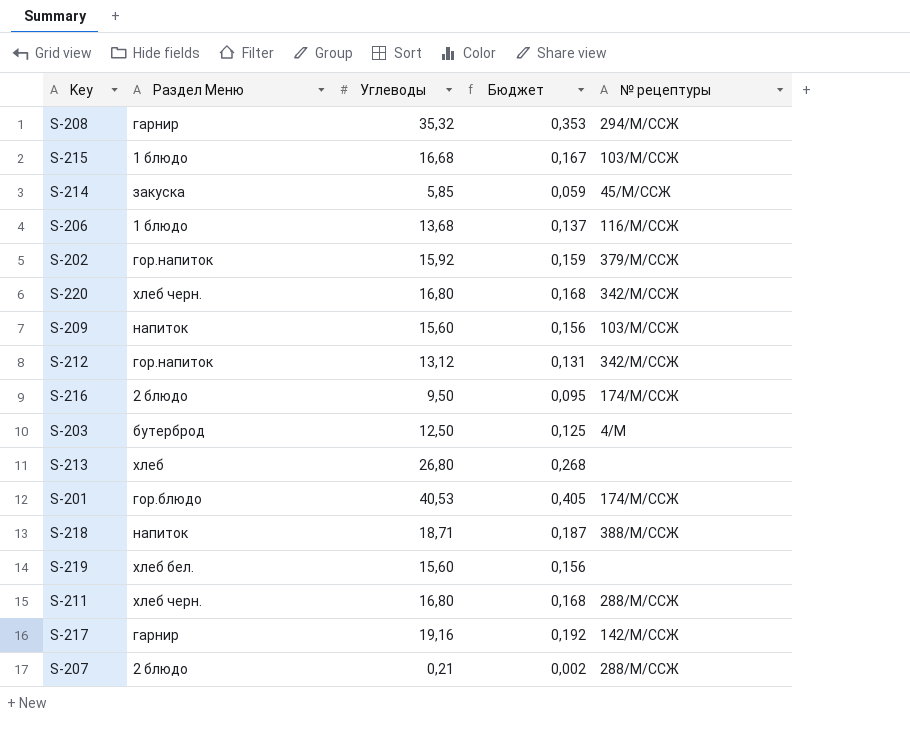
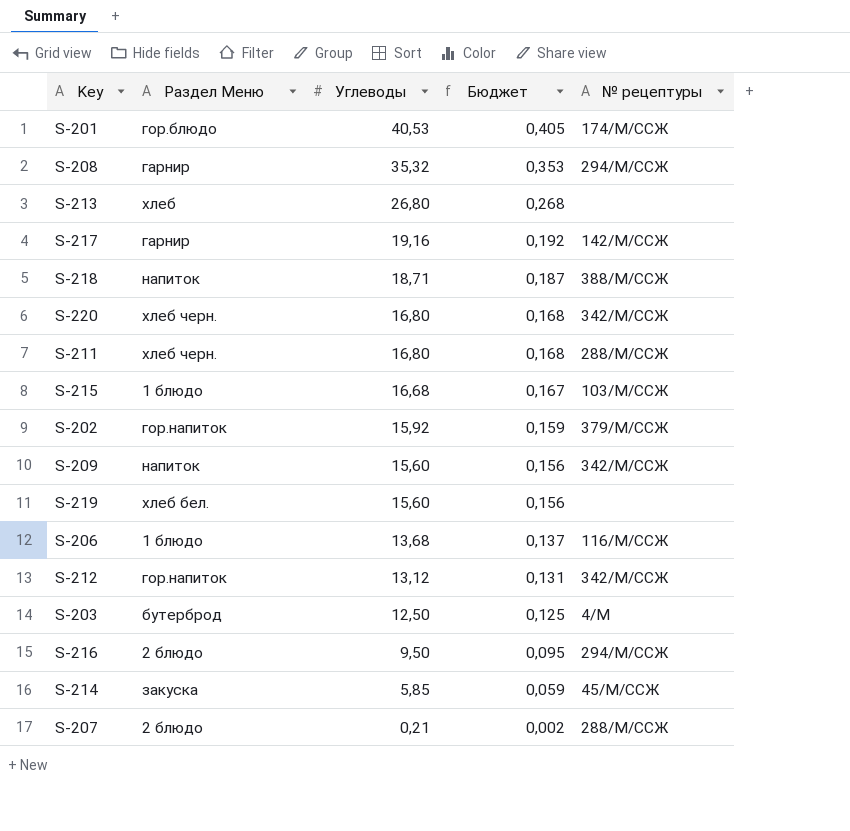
row order: none -> Углеводы descending
S-209 | № рецептуры: 103/М/ССЖ -> 342/М/ССЖ
S-216 | № рецептуры: 174/М/ССЖ -> 294/М/ССЖ

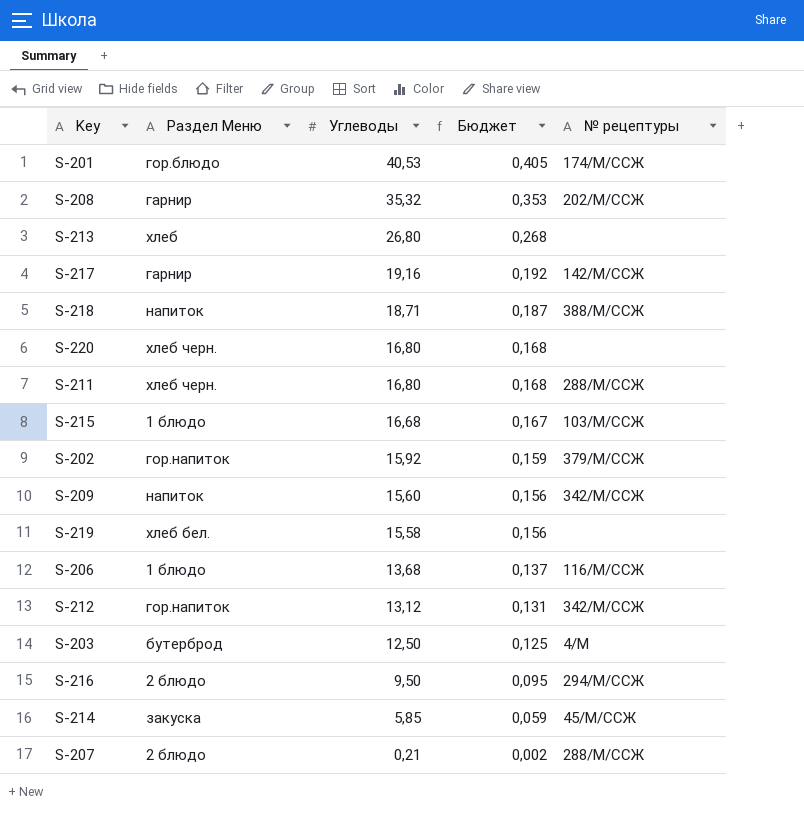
S-208 | № рецептуры: 294/М/ССЖ -> 202/М/ССЖ
S-220 | № рецептуры: 342/М/ССЖ -> none
S-219 | Углеводы: 15,60 -> 15,58

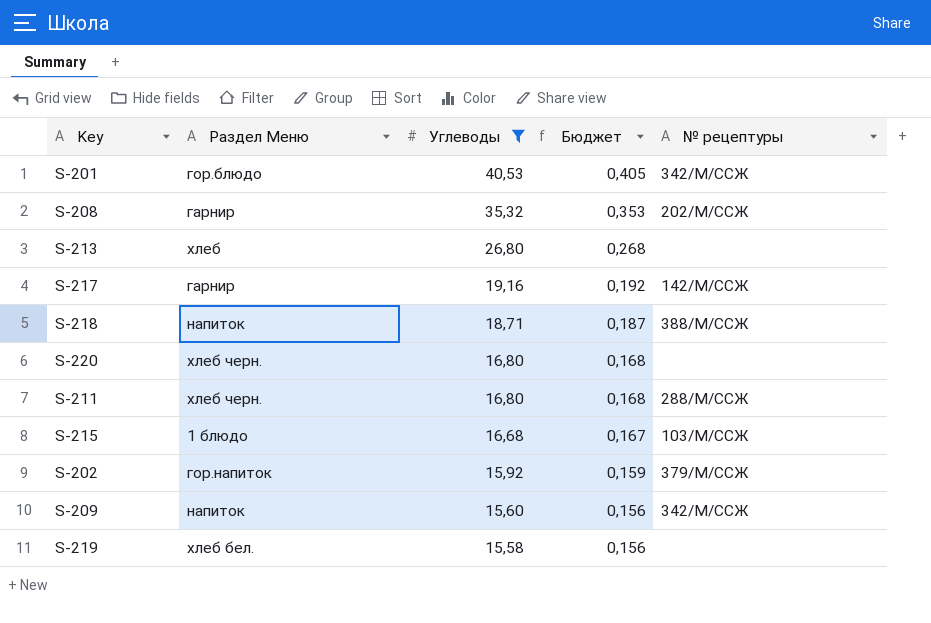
filter: none -> Углеводы >= 15,58
S-201 | № рецептуры: 174/М/ССЖ -> 342/М/ССЖ

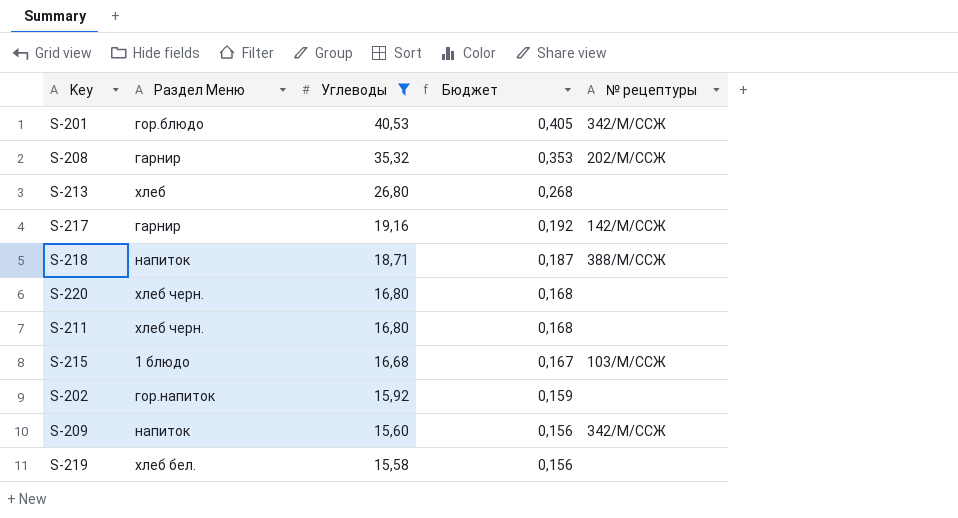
S-211 | № рецептуры: 288/М/ССЖ -> none
S-202 | № рецептуры: 379/М/ССЖ -> none

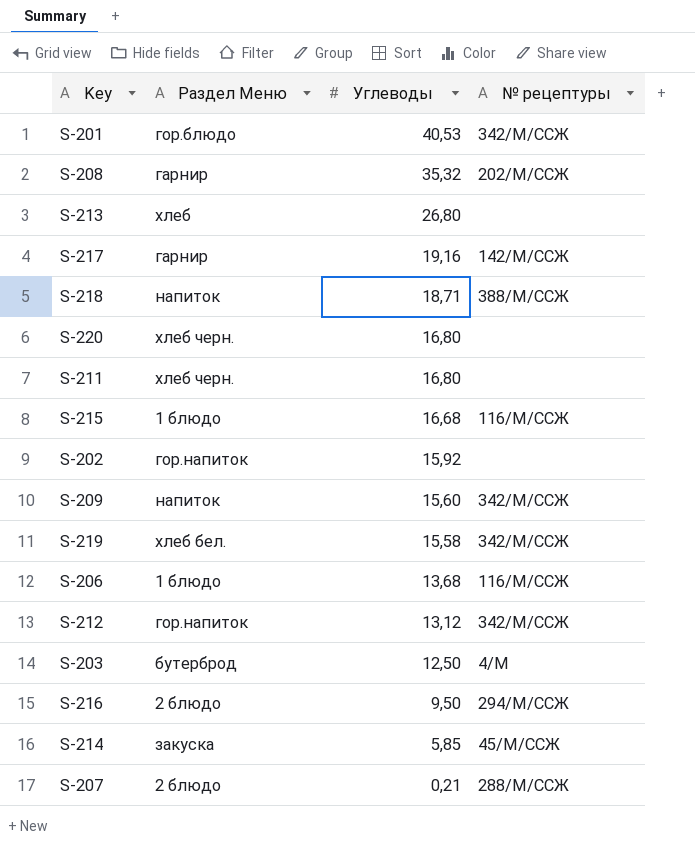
filter: Углеводы >= 15,58 -> none
column Бюджет | formula: [Углеводы] * 0,01 -> none
S-215 | № рецептуры: 103/М/ССЖ -> 116/М/ССЖ
S-219 | № рецептуры: none -> 342/М/ССЖ

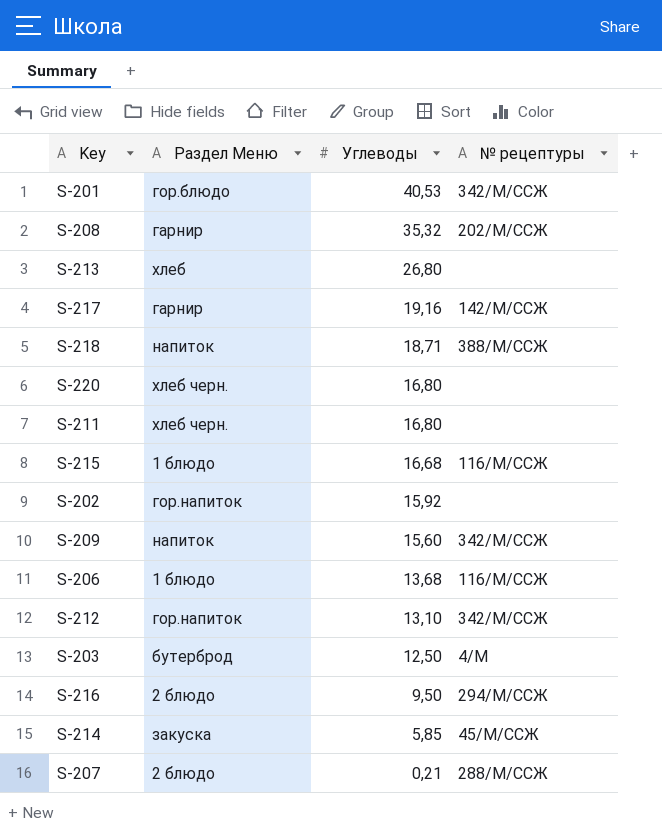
row S-219: хлеб бел. | 15,58 | 342/М/ССЖ -> none
S-212 | Углеводы: 13,12 -> 13,10

